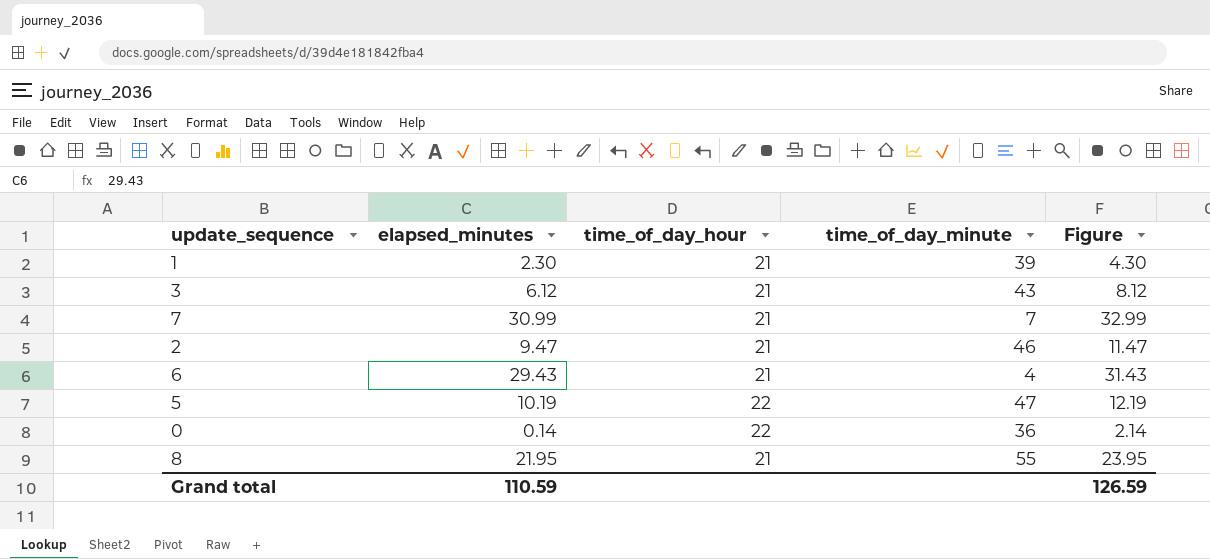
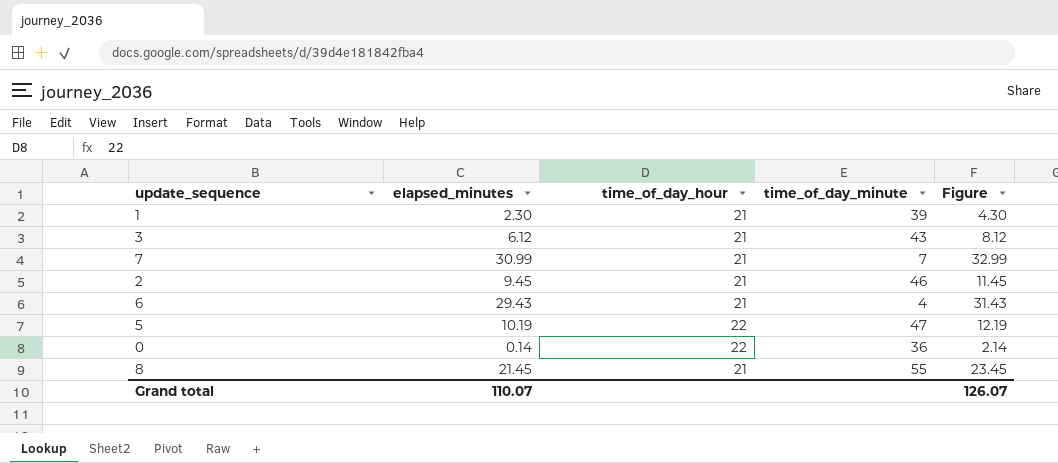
2 | elapsed_minutes: 9.47 -> 9.45
2 | Figure: 11.47 -> 11.45
8 | elapsed_minutes: 21.95 -> 21.45
8 | Figure: 23.95 -> 23.45
Grand total | elapsed_minutes: 110.59 -> 110.07
Grand total | Figure: 126.59 -> 126.07

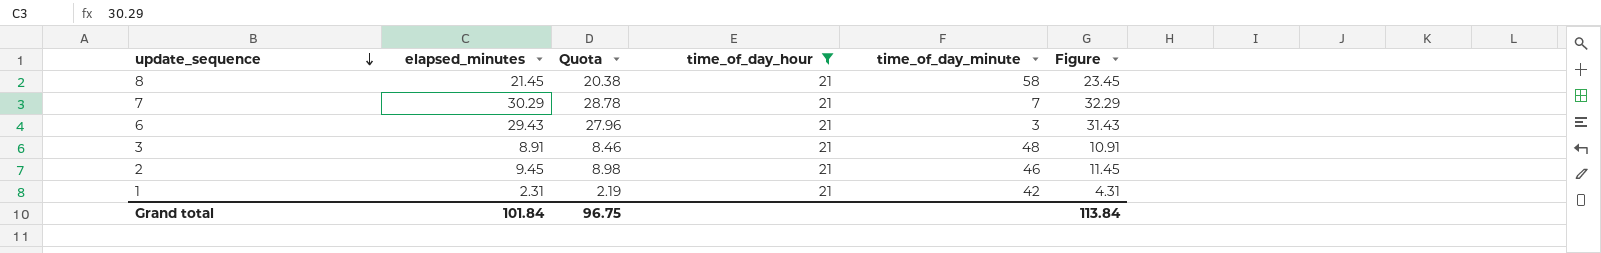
filter: none -> time_of_day_hour = 21
row order: none -> update_sequence descending
column Quota | formula: none -> [elapsed_minutes] * 0.95
8 | time_of_day_minute: 55 -> 58
7 | elapsed_minutes: 30.99 -> 30.29
7 | Figure: 32.99 -> 32.29
6 | time_of_day_minute: 4 -> 3
3 | elapsed_minutes: 6.12 -> 8.91
3 | time_of_day_minute: 43 -> 48
3 | Figure: 8.12 -> 10.91
1 | elapsed_minutes: 2.30 -> 2.31
1 | time_of_day_minute: 39 -> 42
1 | Figure: 4.30 -> 4.31
Grand total | elapsed_minutes: 110.07 -> 101.84
Grand total | Figure: 126.07 -> 113.84

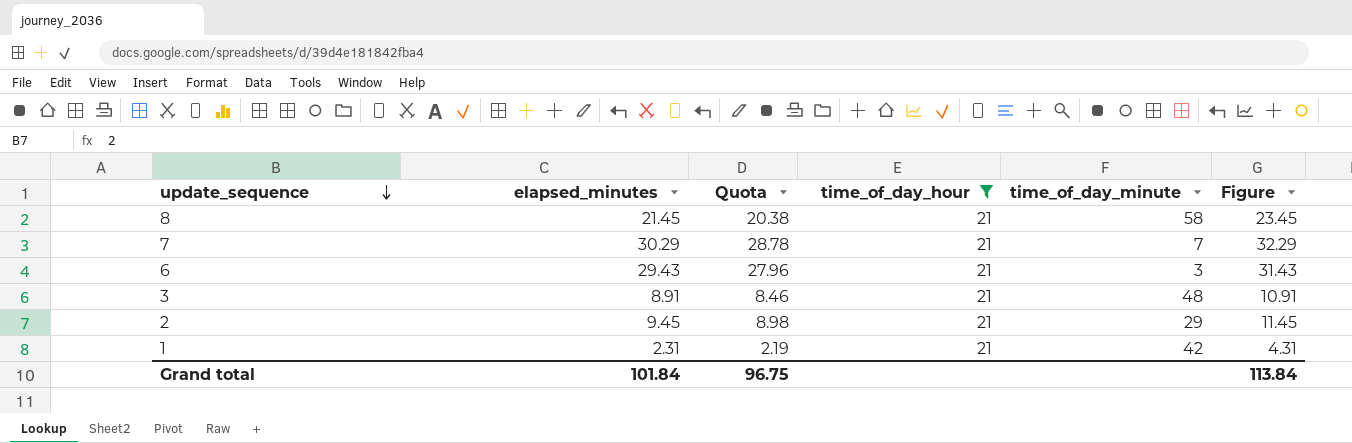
2 | time_of_day_minute: 46 -> 29

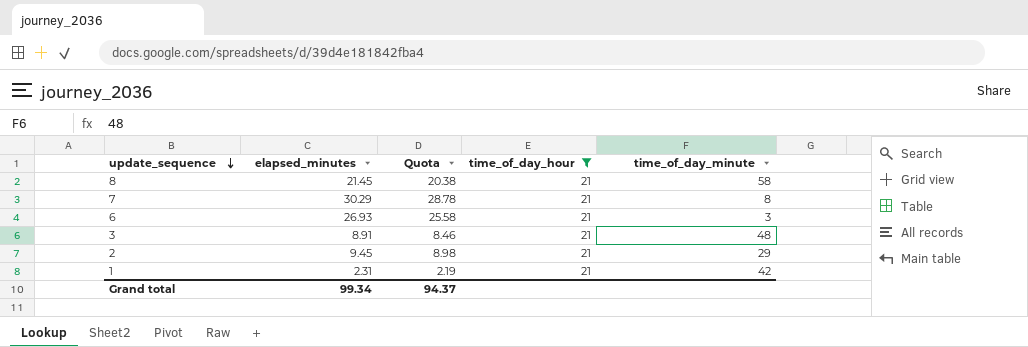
column Figure | formula: [elapsed_minutes] + 2 -> none
7 | time_of_day_minute: 7 -> 8
6 | elapsed_minutes: 29.43 -> 26.93
6 | Quota: 27.96 -> 25.58
Grand total | elapsed_minutes: 101.84 -> 99.34
Grand total | Quota: 96.75 -> 94.37

